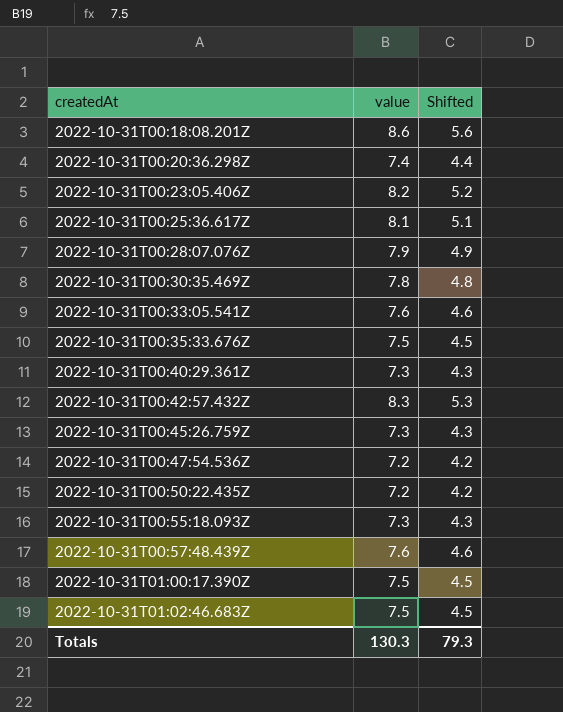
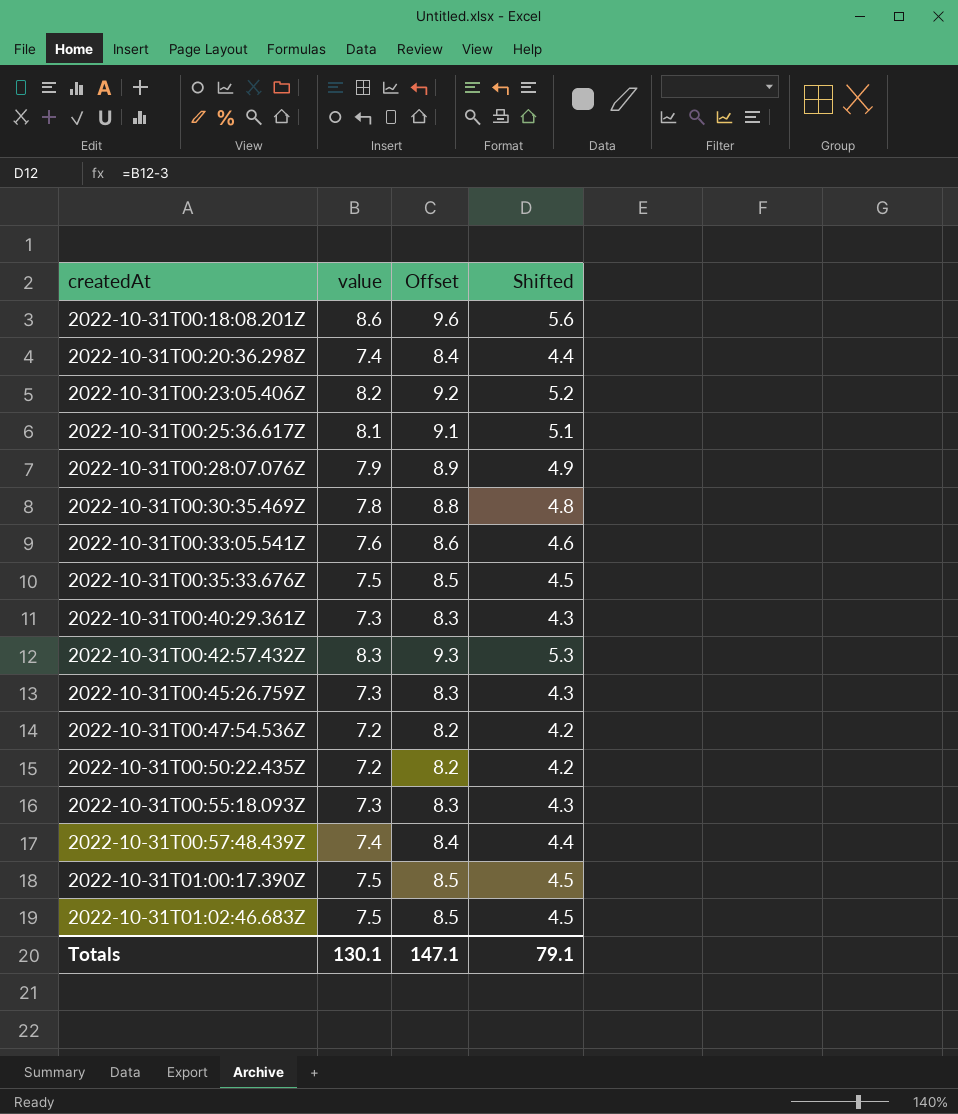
column Offset | formula: none -> [value] + 1
2022-10-31T00:57:48.439Z | value: 7.6 -> 7.4
2022-10-31T00:57:48.439Z | Shifted: 4.6 -> 4.4
Totals | value: 130.3 -> 130.1
Totals | Shifted: 79.3 -> 79.1

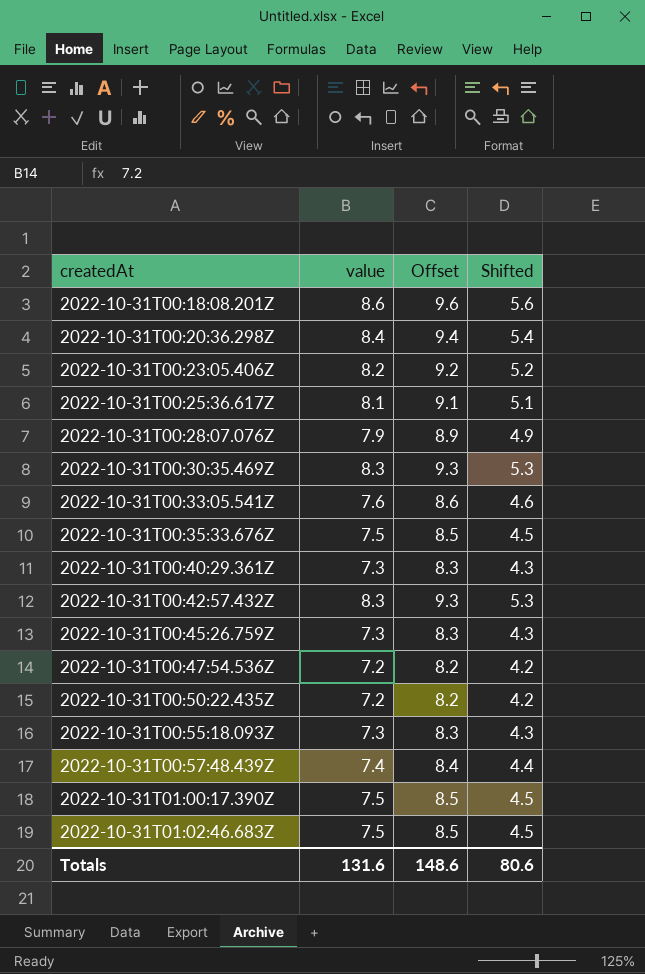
2022-10-31T00:20:36.298Z | value: 7.4 -> 8.4
2022-10-31T00:20:36.298Z | Offset: 8.4 -> 9.4
2022-10-31T00:20:36.298Z | Shifted: 4.4 -> 5.4
2022-10-31T00:30:35.469Z | value: 7.8 -> 8.3
2022-10-31T00:30:35.469Z | Offset: 8.8 -> 9.3
2022-10-31T00:30:35.469Z | Shifted: 4.8 -> 5.3
Totals | value: 130.1 -> 131.6
Totals | Offset: 147.1 -> 148.6
Totals | Shifted: 79.1 -> 80.6

